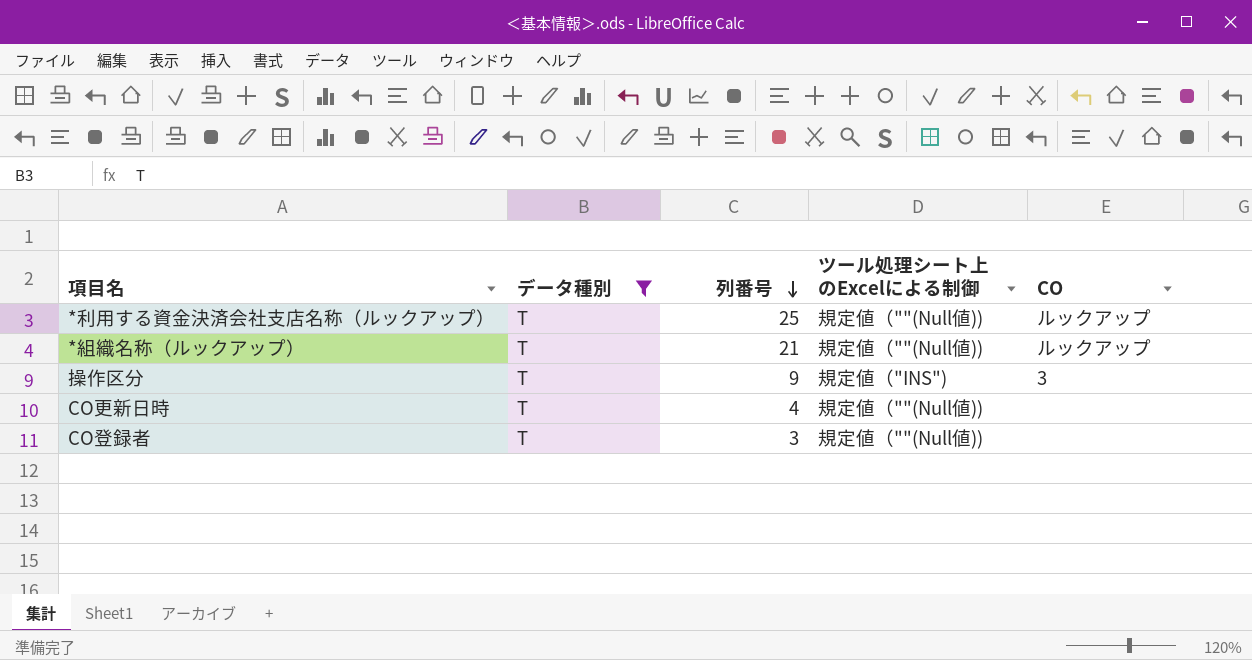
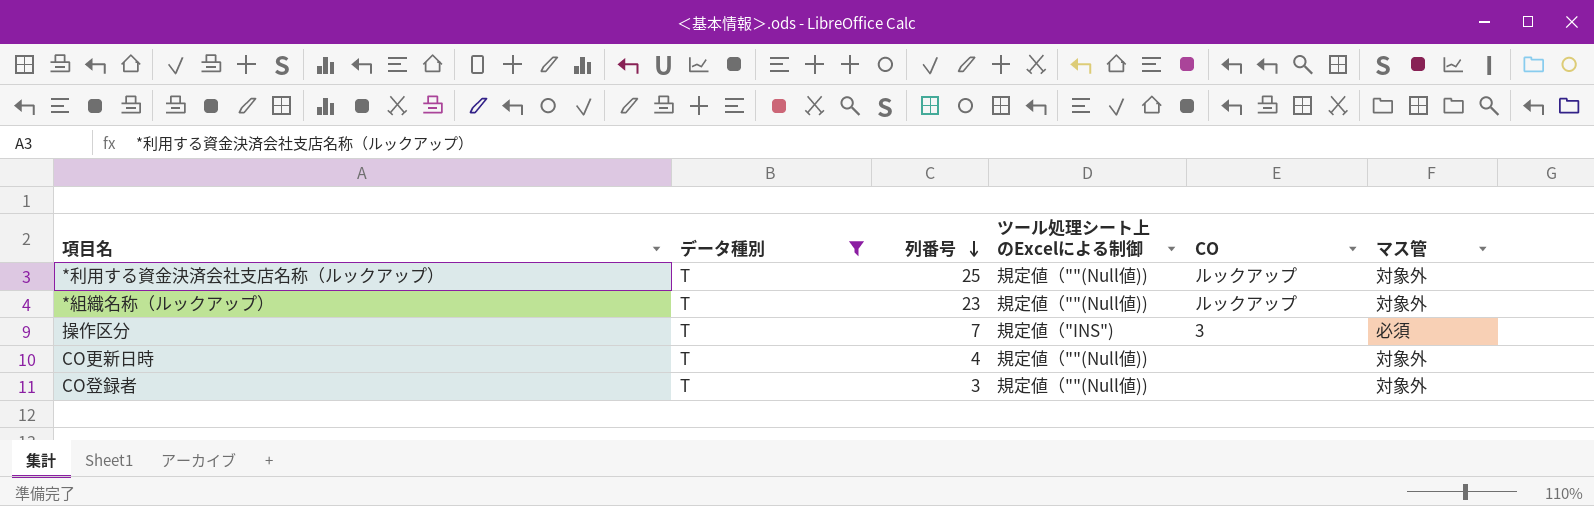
column マス管 | position: none -> 6
*組織名称（ルックアップ） | 列番号: 21 -> 23
操作区分 | 列番号: 9 -> 7

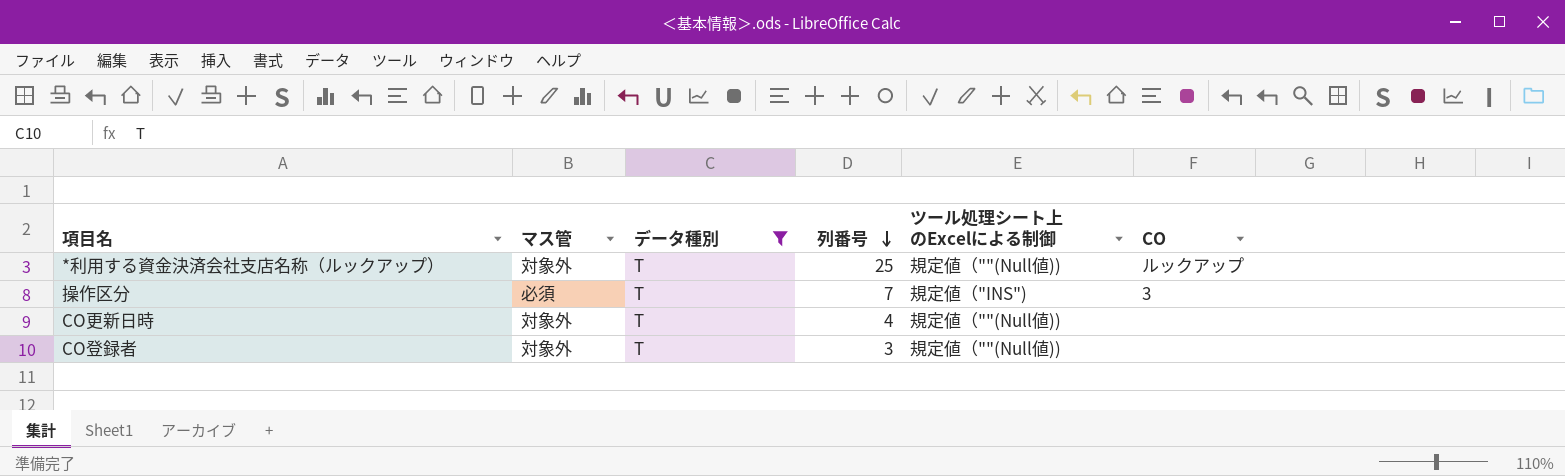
column マス管 | position: 6 -> 2
row *組織名称（ルックアップ）: T | 23 | 規定値（""(Null値)) | ルックアップ | 対象外 -> none

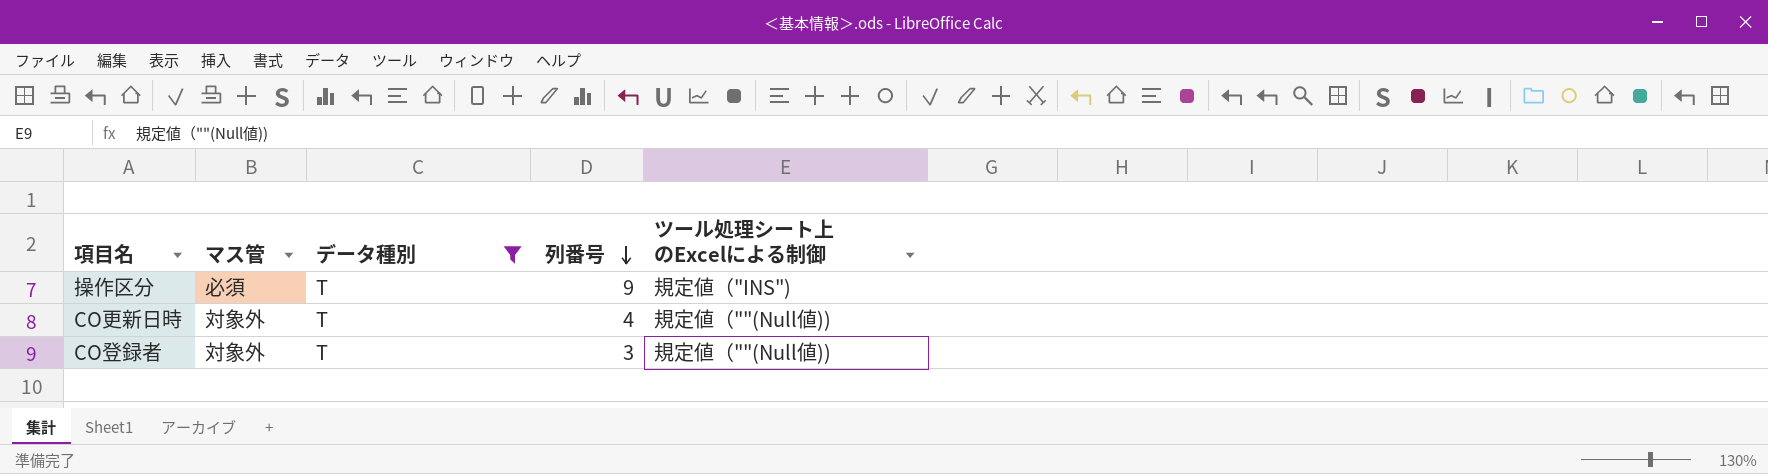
column CO | position: 6 -> none
row *利用する資金決済会社支店名称（ルックアップ）: 対象外 | T | 25 | 規定値（""(Null値)) | ルックアップ -> none
操作区分 | 列番号: 7 -> 9

